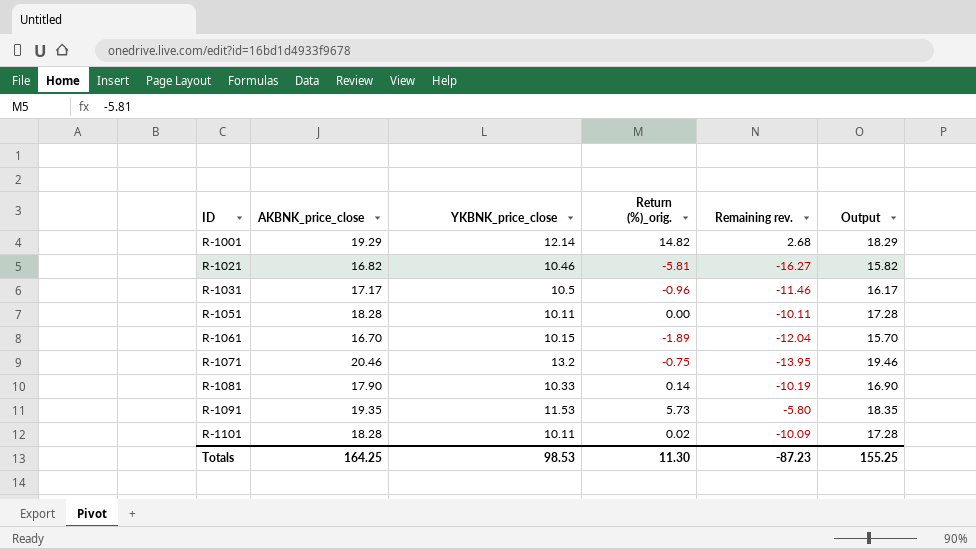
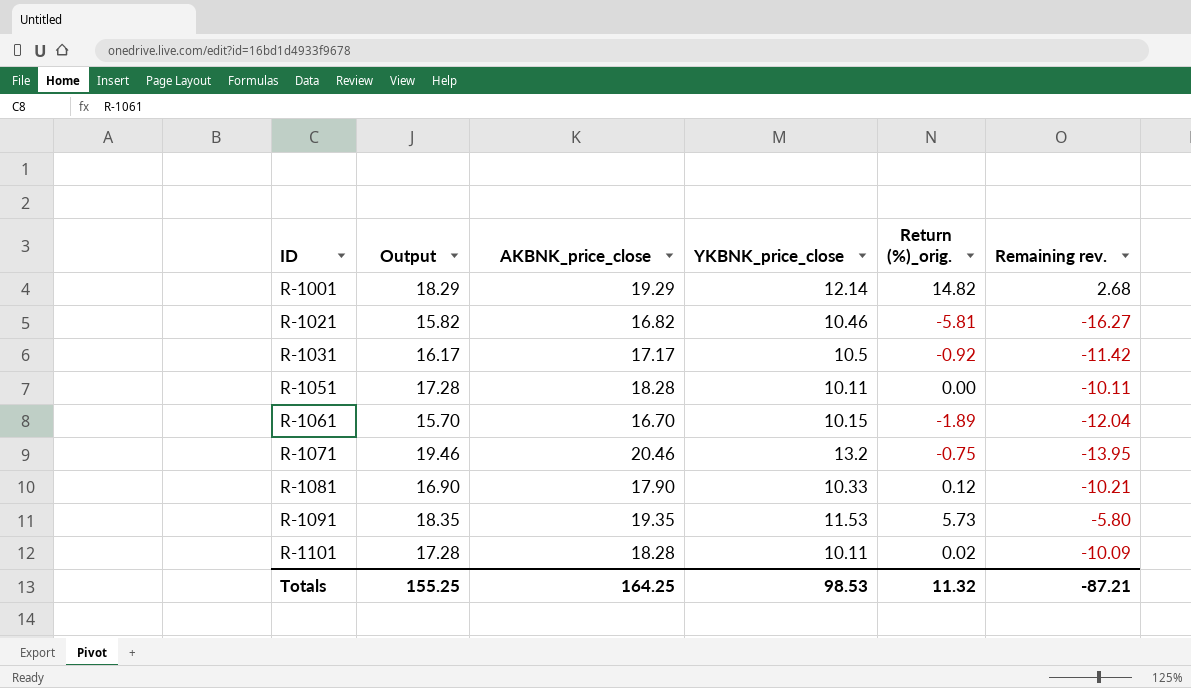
column Output | position: 6 -> 2
R-1031 | Return (%)_orig.: -0.96 -> -0.92
R-1031 | Remaining rev.: -11.46 -> -11.42
R-1081 | Return (%)_orig.: 0.14 -> 0.12
R-1081 | Remaining rev.: -10.19 -> -10.21
Totals | Return (%)_orig.: 11.30 -> 11.32
Totals | Remaining rev.: -87.23 -> -87.21

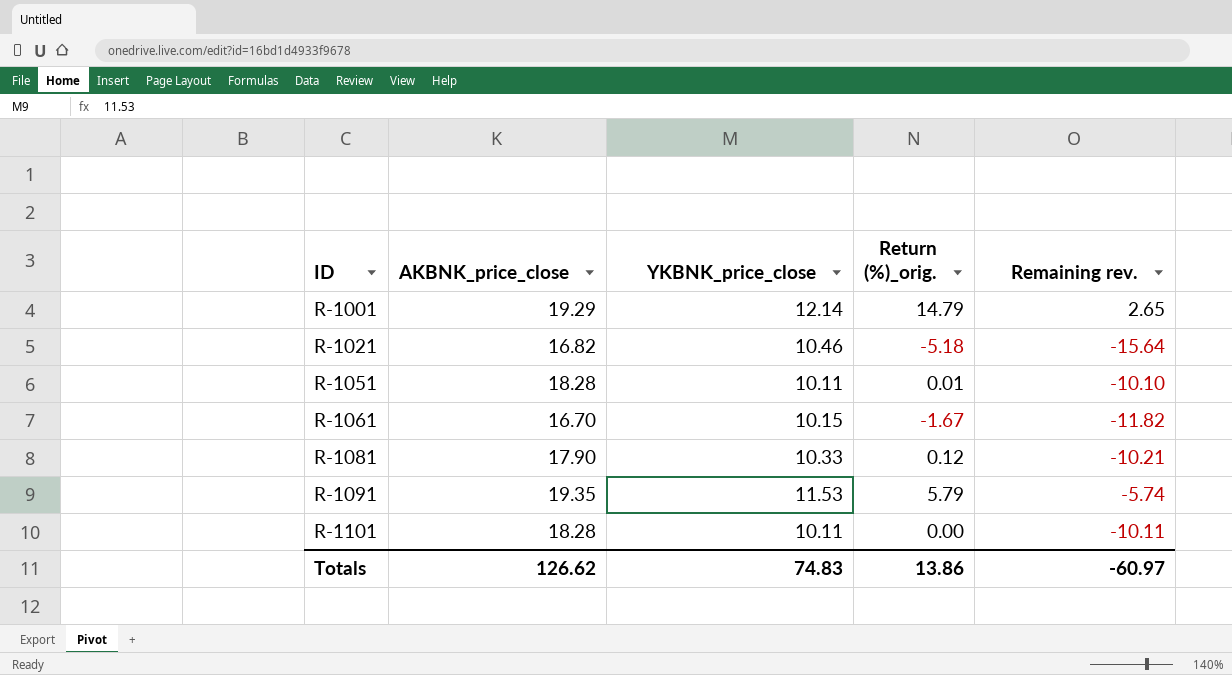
column Output | formula: [AKBNK_price_close] - 1 -> none
row R-1031: 16.17 | 17.17 | 10.5 | -0.92 | -11.42 -> none
row R-1071: 19.46 | 20.46 | 13.2 | -0.75 | -13.95 -> none
R-1001 | Return (%)_orig.: 14.82 -> 14.79
R-1001 | Remaining rev.: 2.68 -> 2.65
R-1021 | Return (%)_orig.: -5.81 -> -5.18
R-1021 | Remaining rev.: -16.27 -> -15.64
R-1051 | Return (%)_orig.: 0.00 -> 0.01
R-1051 | Remaining rev.: -10.11 -> -10.10
R-1061 | Return (%)_orig.: -1.89 -> -1.67
R-1061 | Remaining rev.: -12.04 -> -11.82
R-1091 | Return (%)_orig.: 5.73 -> 5.79
R-1091 | Remaining rev.: -5.80 -> -5.74
R-1101 | Return (%)_orig.: 0.02 -> 0.00
R-1101 | Remaining rev.: -10.09 -> -10.11
Totals | AKBNK_price_close: 164.25 -> 126.62
Totals | YKBNK_price_close: 98.53 -> 74.83
Totals | Return (%)_orig.: 11.32 -> 13.86
Totals | Remaining rev.: -87.21 -> -60.97

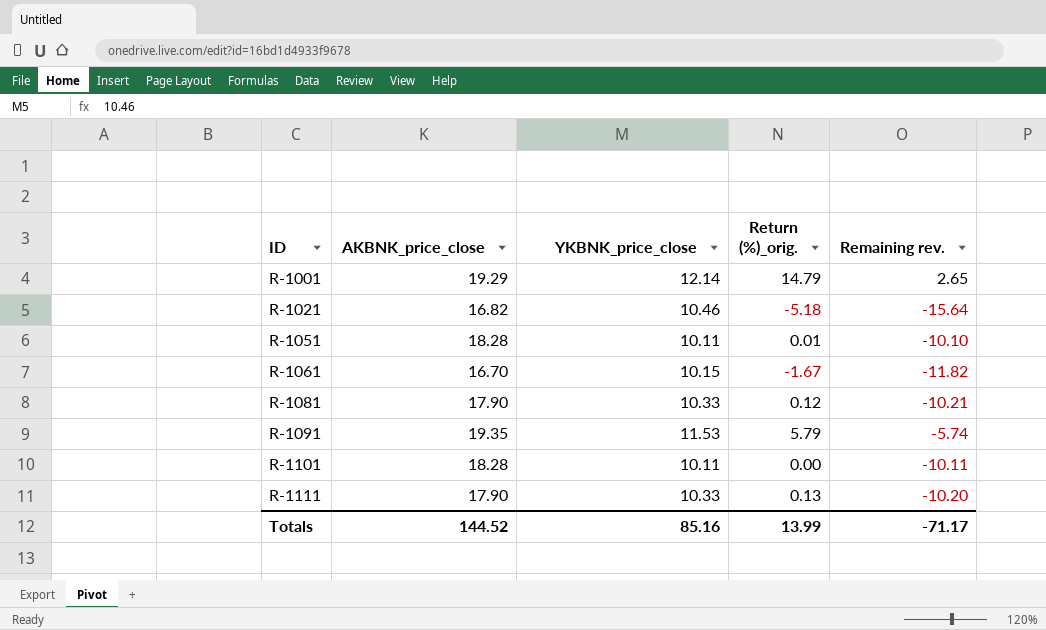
row R-1111: none -> 17.90 | 10.33 | 0.13 | -10.20
Totals | AKBNK_price_close: 126.62 -> 144.52
Totals | YKBNK_price_close: 74.83 -> 85.16
Totals | Return (%)_orig.: 13.86 -> 13.99
Totals | Remaining rev.: -60.97 -> -71.17

